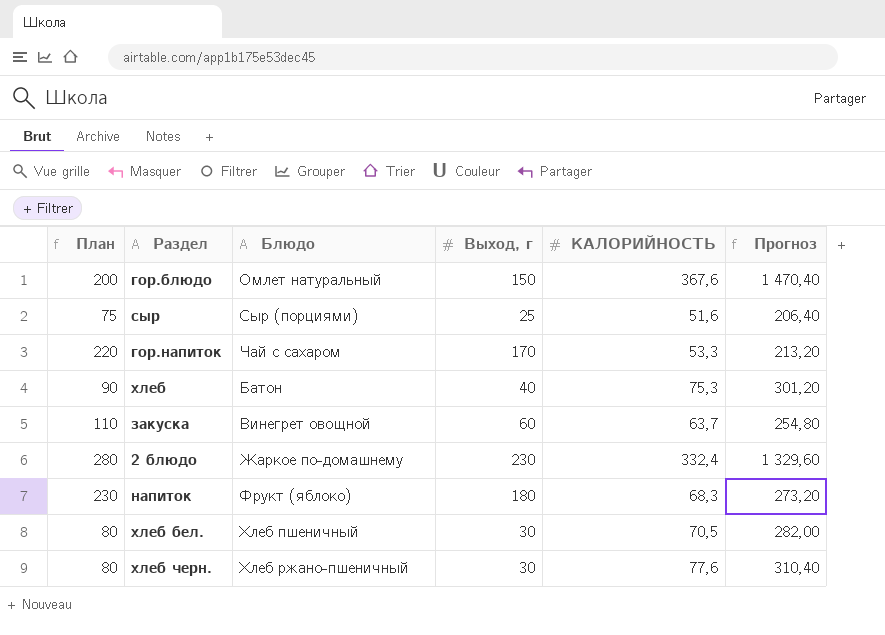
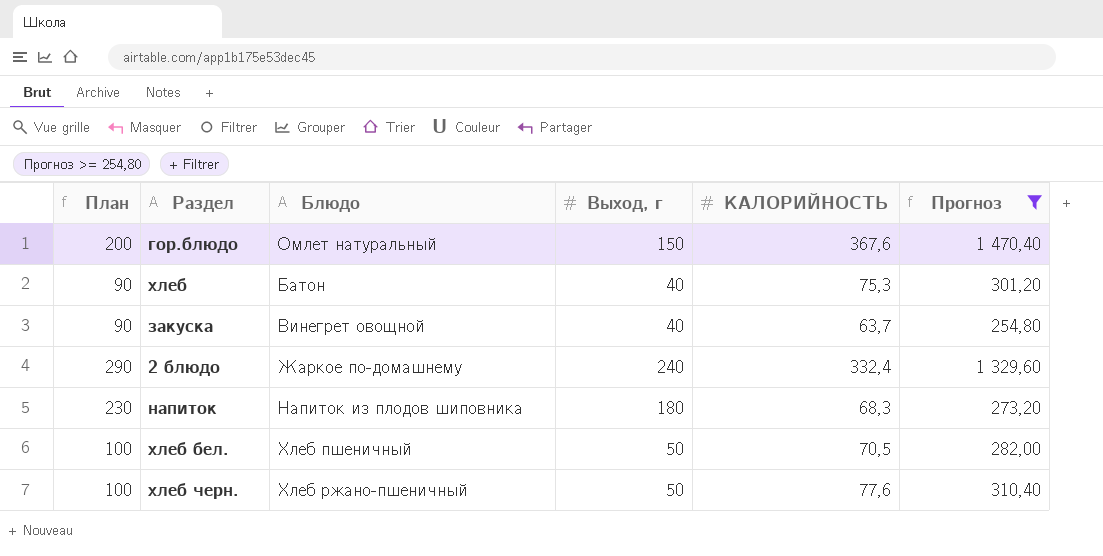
filter: none -> Прогноз >= 254,80
закуска | План: 110 -> 90
закуска | Выход, г: 60 -> 40
2 блюдо | План: 280 -> 290
2 блюдо | Выход, г: 230 -> 240
напиток | Блюдо: Фрукт (яблоко) -> Напиток из плодов шиповника
хлеб бел. | План: 80 -> 100
хлеб бел. | Выход, г: 30 -> 50
хлеб черн. | План: 80 -> 100
хлеб черн. | Выход, г: 30 -> 50

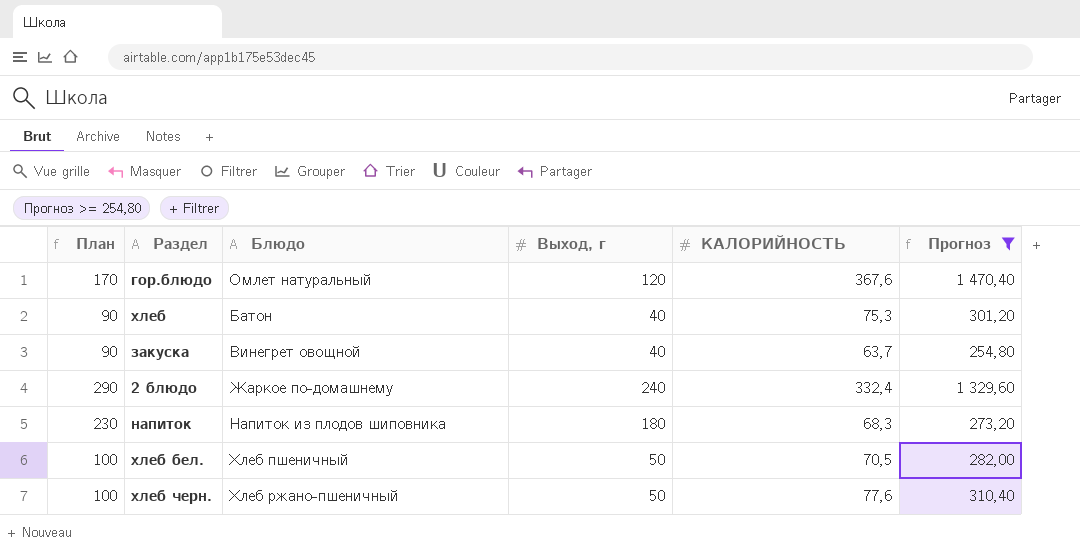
гор.блюдо | План: 200 -> 170
гор.блюдо | Выход, г: 150 -> 120

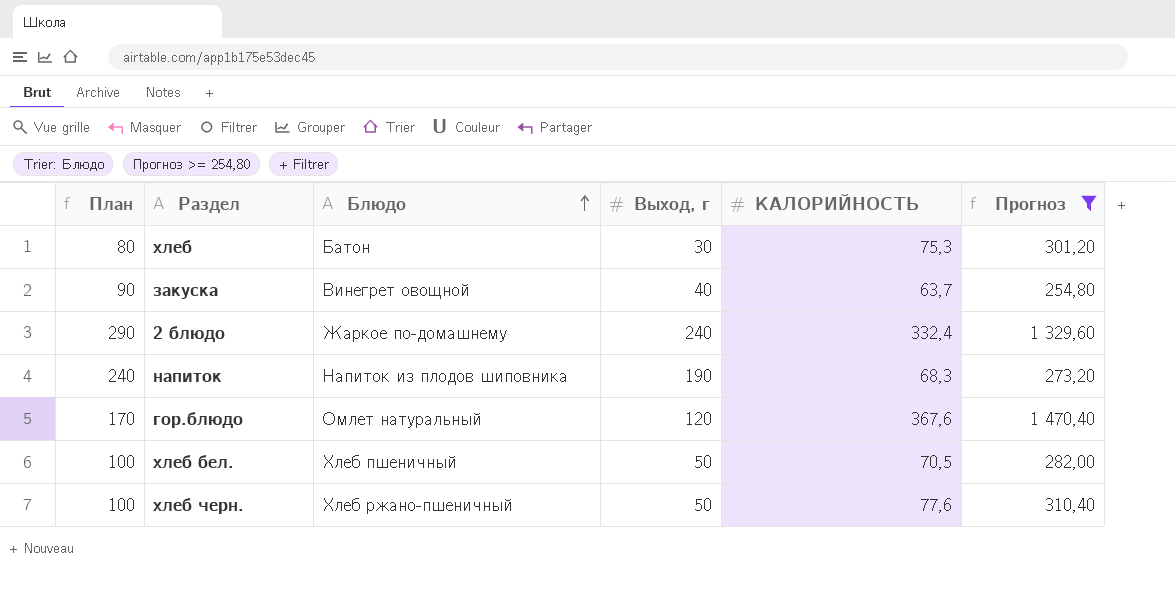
row order: none -> Блюдо ascending
хлеб | План: 90 -> 80
хлеб | Выход, г: 40 -> 30
напиток | План: 230 -> 240
напиток | Выход, г: 180 -> 190

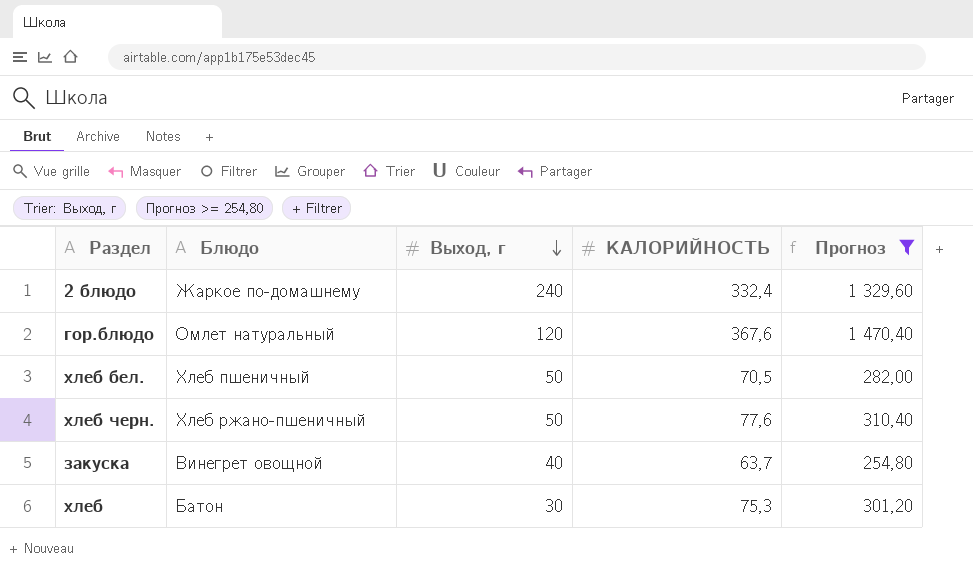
row order: Блюдо ascending -> Выход, г descending
column План | formula: [Выход, г] + 50 -> none
row напиток: 240 | Напиток из плодов шиповника | 190 | 68,3 | 273,20 -> none

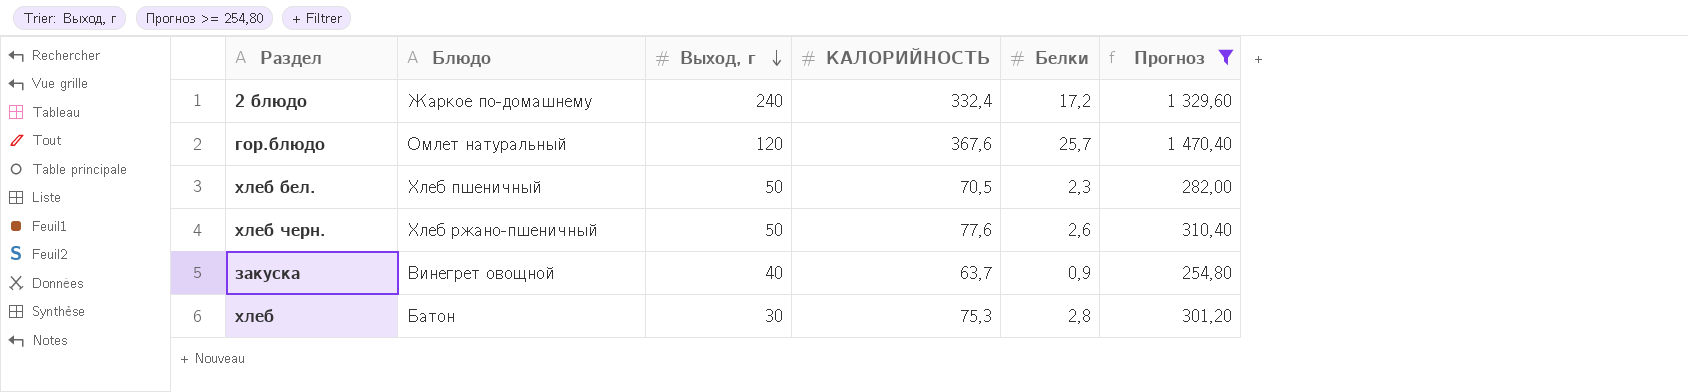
column Белки | position: none -> 5

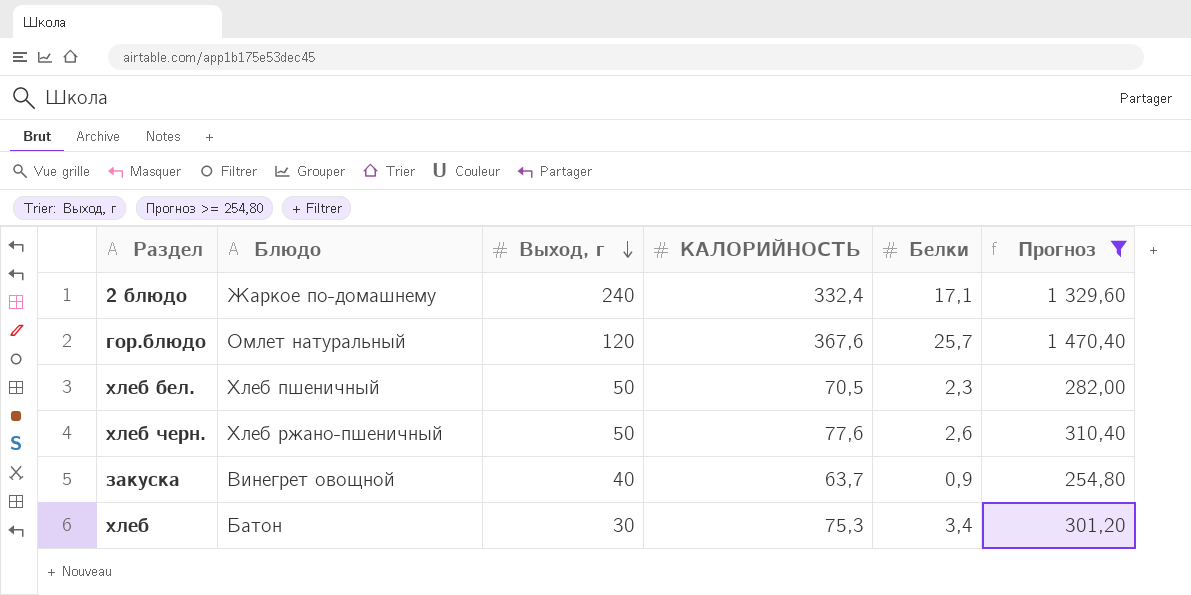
2 блюдо | Белки: 17,2 -> 17,1
хлеб | Белки: 2,8 -> 3,4

